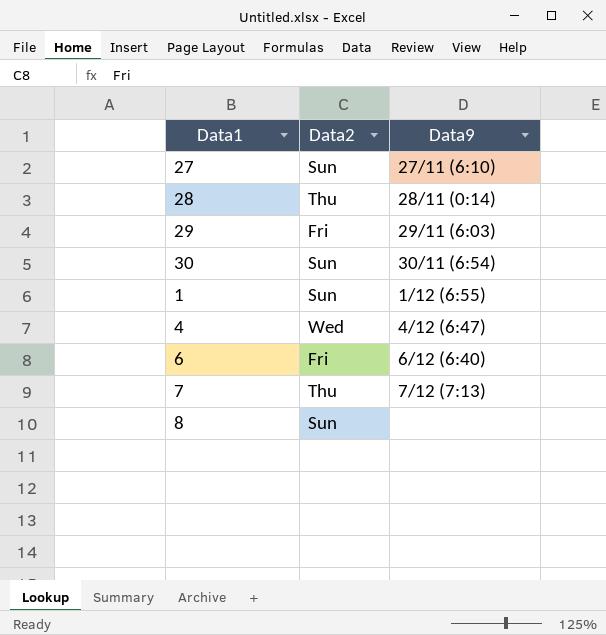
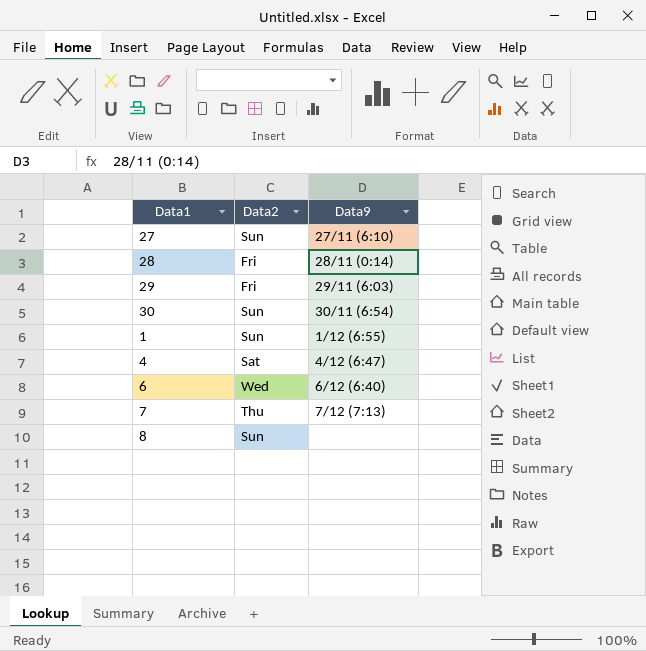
28 | Data2: Thu -> Fri
4 | Data2: Wed -> Sat
6 | Data2: Fri -> Wed

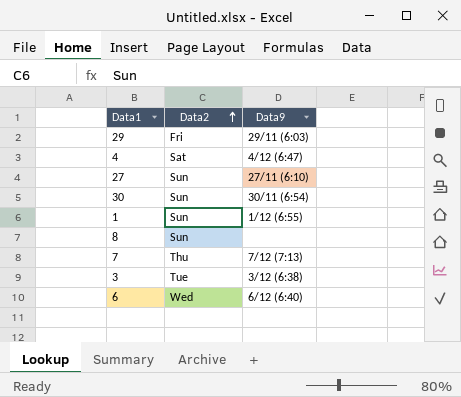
row order: none -> Data2 ascending
row 28: Fri | 28/11 (0:14) -> none
row 3: none -> Tue | 3/12 (6:38)

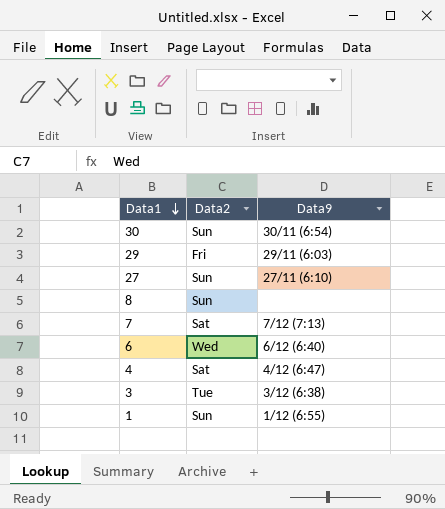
row order: Data2 ascending -> Data1 descending
7 | Data2: Thu -> Sat

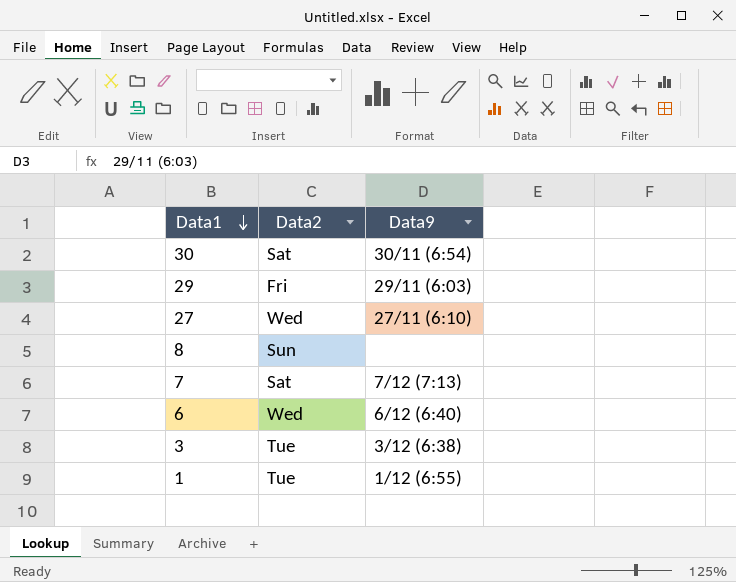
row 4: Sat | 4/12 (6:47) -> none
30 | Data2: Sun -> Sat
27 | Data2: Sun -> Wed
1 | Data2: Sun -> Tue

